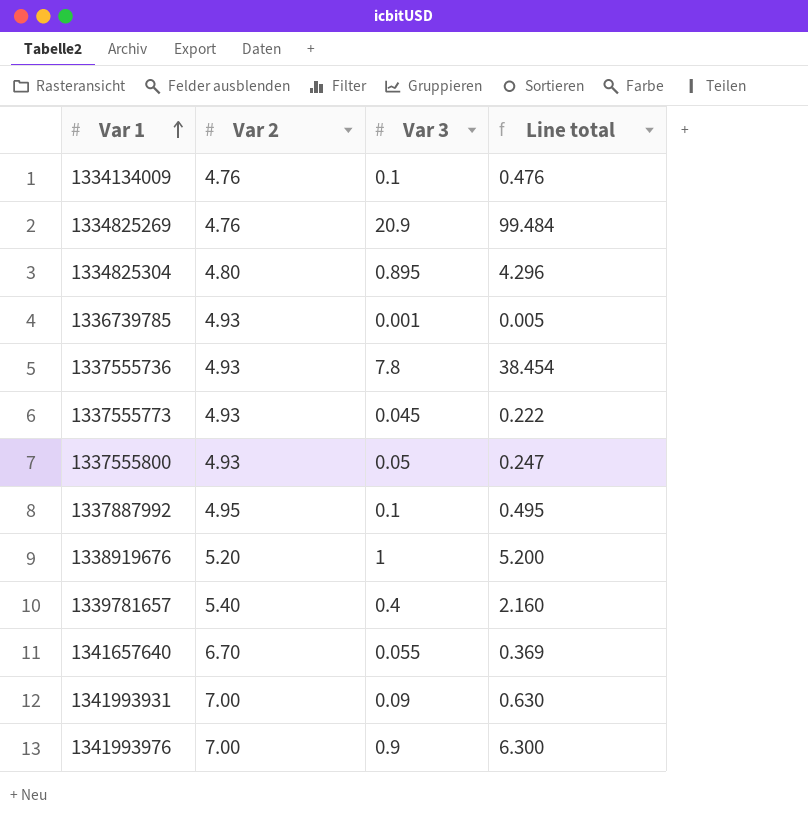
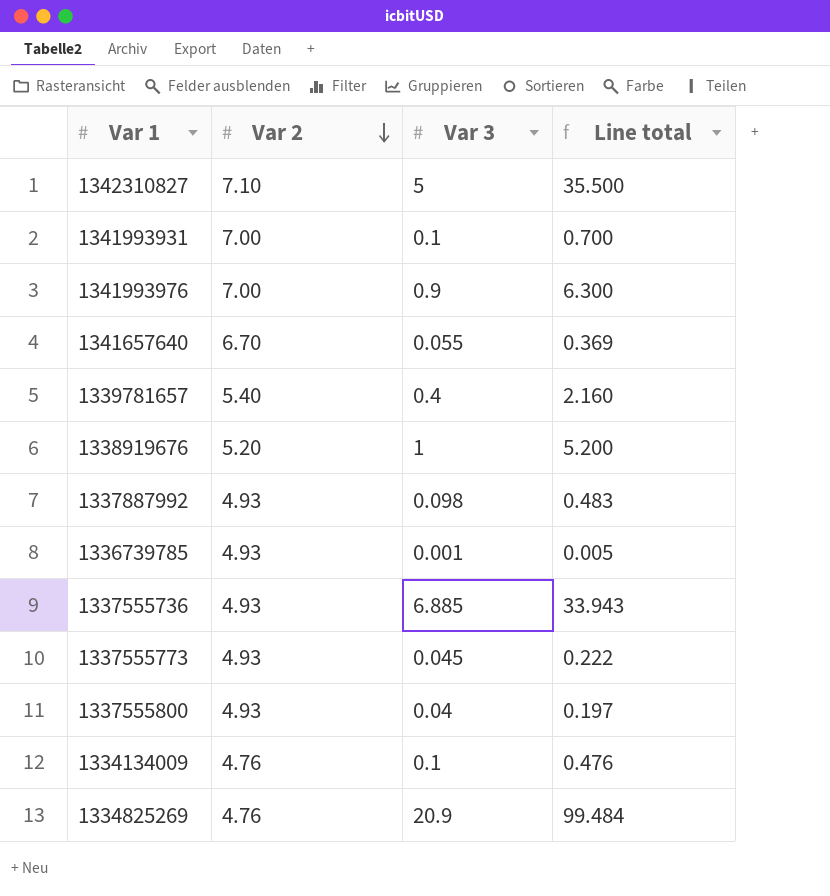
row order: Var 1 ascending -> Var 2 descending
row 1334825304: 4.80 | 0.895 | 4.296 -> none
row 1342310827: none -> 7.10 | 5 | 35.500
1341993931 | Var 3: 0.09 -> 0.1
1341993931 | Line total: 0.630 -> 0.700
1337887992 | Var 2: 4.95 -> 4.93
1337887992 | Var 3: 0.1 -> 0.098
1337887992 | Line total: 0.495 -> 0.483
1337555736 | Var 3: 7.8 -> 6.885
1337555736 | Line total: 38.454 -> 33.943
1337555800 | Var 3: 0.05 -> 0.04
1337555800 | Line total: 0.247 -> 0.197

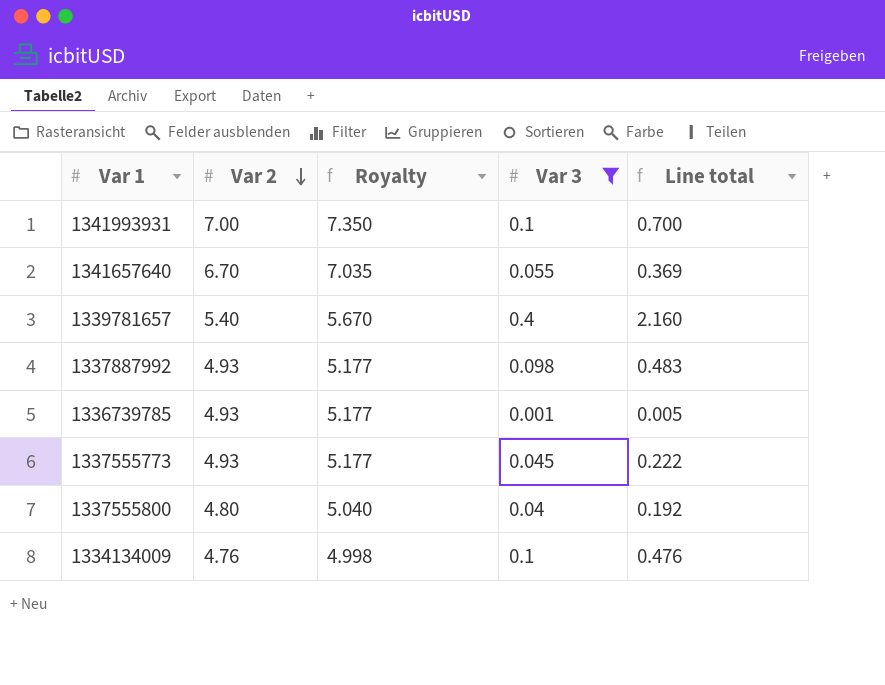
filter: none -> Var 3 <= 0.4
column Royalty | formula: none -> [Var 2] * 1.05
1337555800 | Var 2: 4.93 -> 4.80
1337555800 | Line total: 0.197 -> 0.192

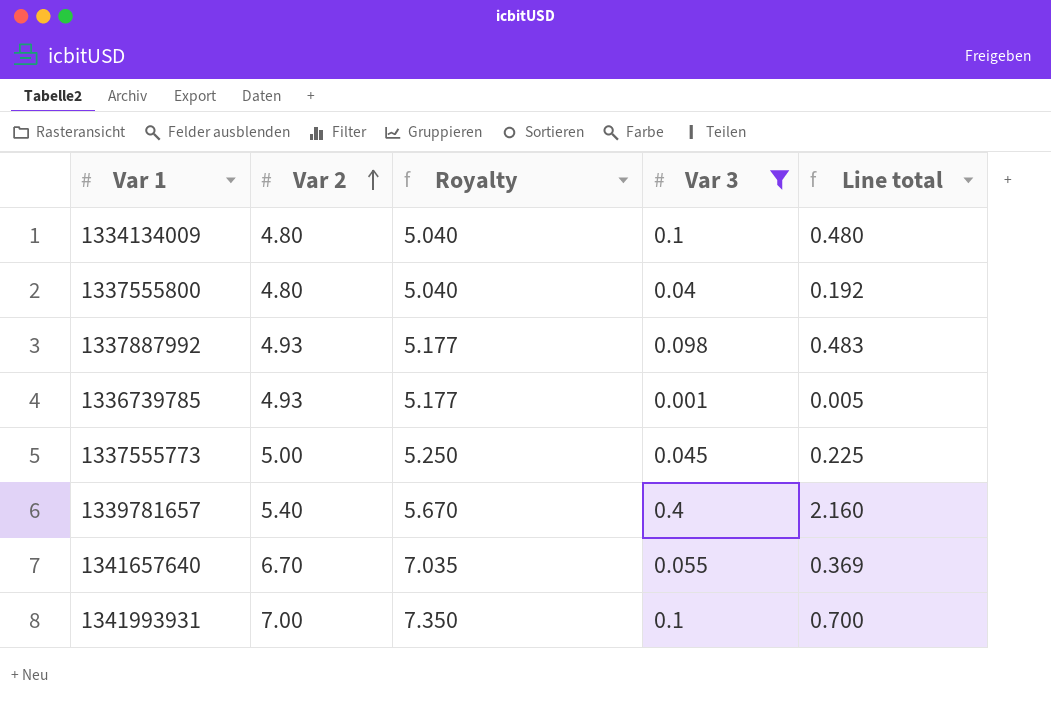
row order: Var 2 descending -> Var 2 ascending
1334134009 | Var 2: 4.76 -> 4.80
1334134009 | Royalty: 4.998 -> 5.040
1334134009 | Line total: 0.476 -> 0.480
1337555773 | Var 2: 4.93 -> 5.00
1337555773 | Royalty: 5.177 -> 5.250
1337555773 | Line total: 0.222 -> 0.225

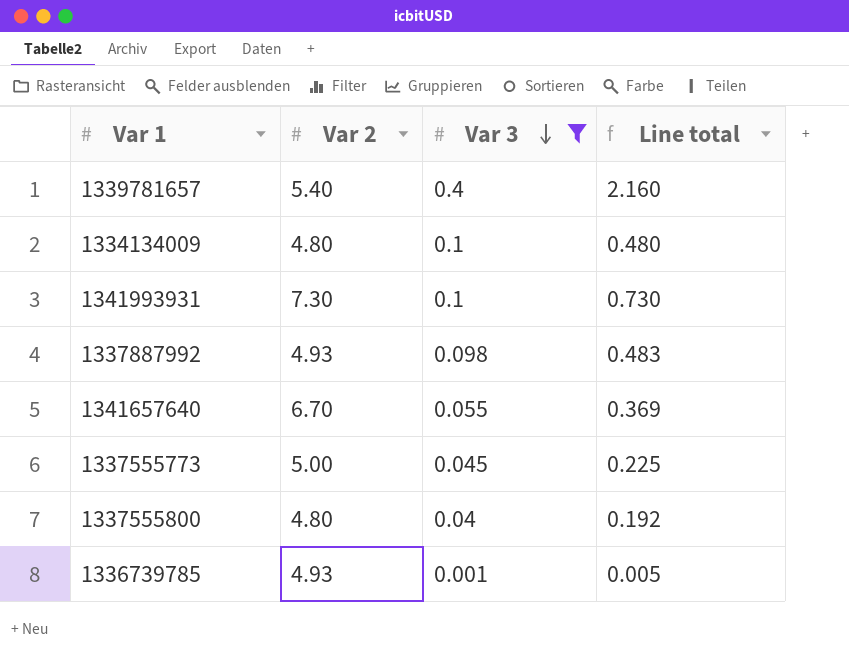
row order: Var 2 ascending -> Var 3 descending
column Royalty | formula: [Var 2] * 1.05 -> none
1341993931 | Var 2: 7.00 -> 7.30
1341993931 | Line total: 0.700 -> 0.730

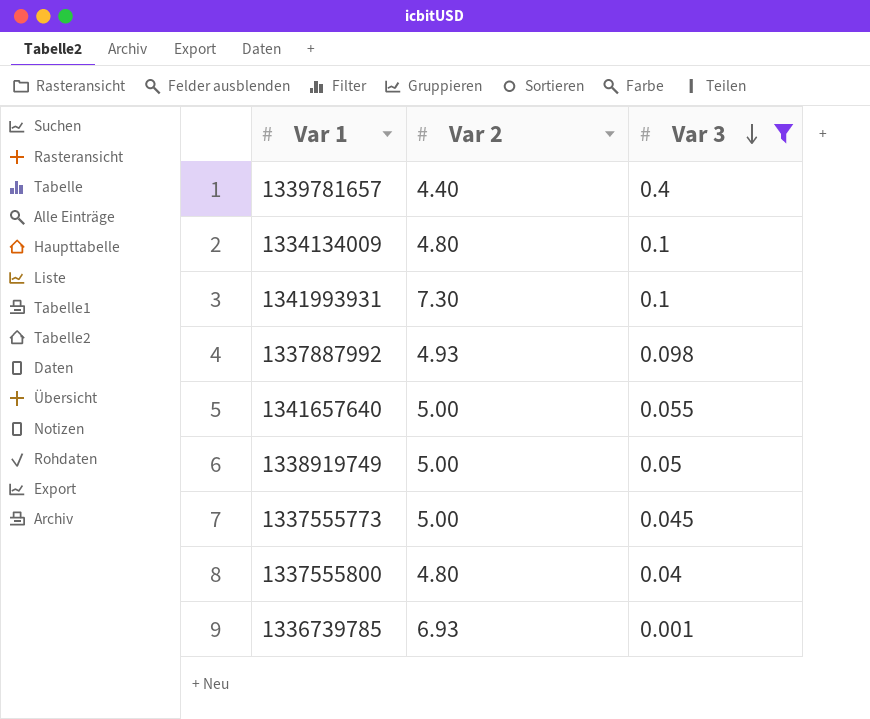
column Line total | formula: [Var 2] * [Var 3] -> none
1339781657 | Var 2: 5.40 -> 4.40
1341657640 | Var 2: 6.70 -> 5.00
row 1338919749: none -> 5.00 | 0.05
1336739785 | Var 2: 4.93 -> 6.93

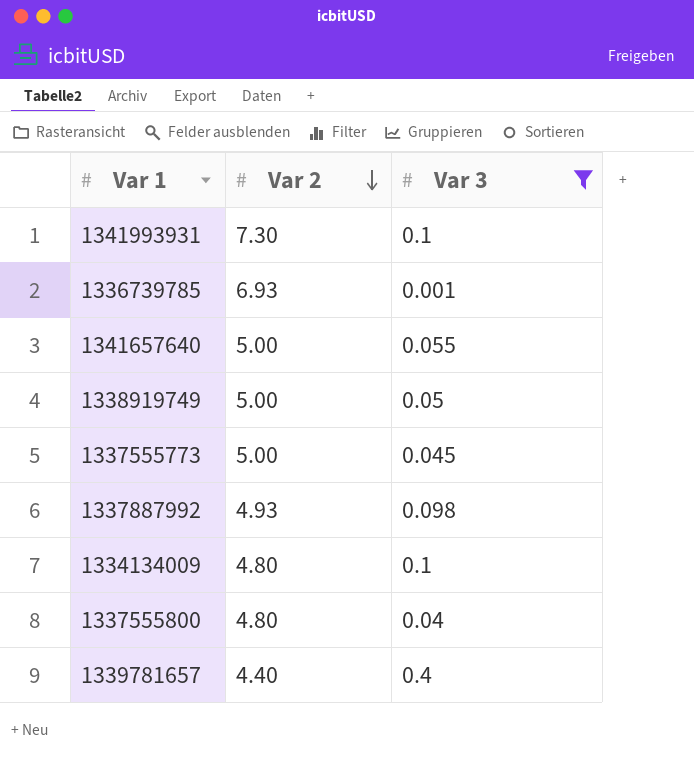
row order: Var 3 descending -> Var 2 descending

